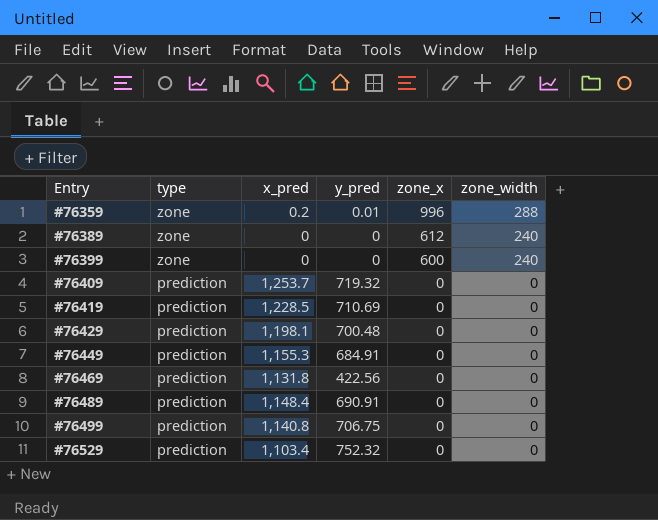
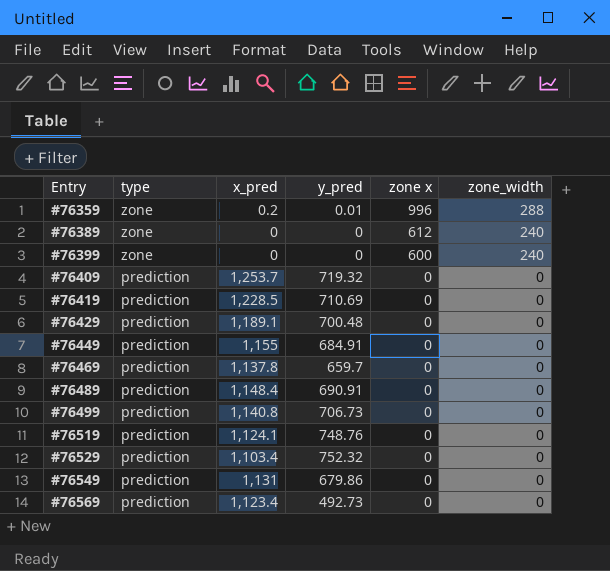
column name: zone_x -> zone x
#76429 | x_pred: 1,198.1 -> 1,189.1
#76449 | x_pred: 1,155.3 -> 1,155
#76469 | x_pred: 1,131.8 -> 1,137.8
#76469 | y_pred: 422.56 -> 659.7
#76499 | y_pred: 706.75 -> 706.73
row #76519: none -> prediction | 1,124.1 | 748.76 | 0 | 0
row #76549: none -> prediction | 1,131 | 679.86 | 0 | 0
row #76569: none -> prediction | 1,123.4 | 492.73 | 0 | 0

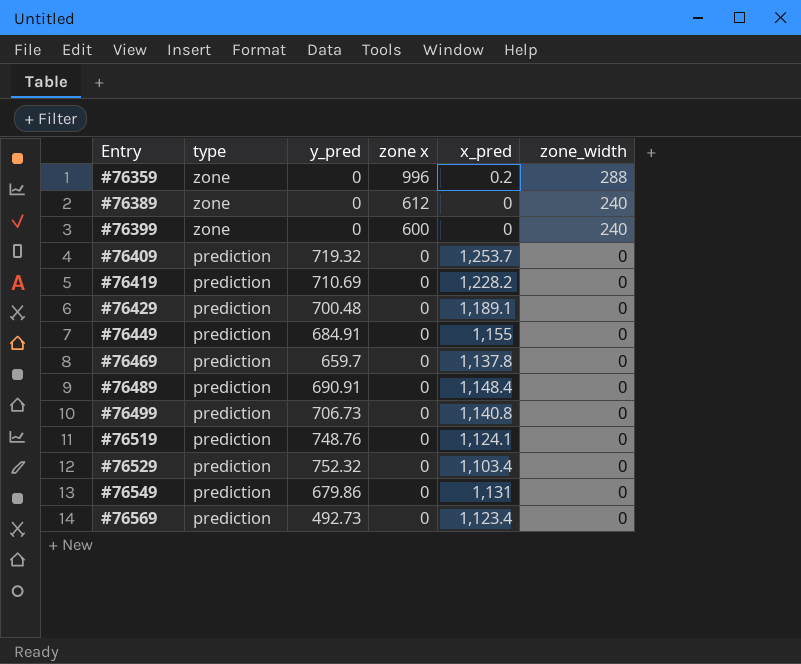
column x_pred | position: 3 -> 5
#76359 | y_pred: 0.01 -> 0
#76419 | x_pred: 1,228.5 -> 1,228.2

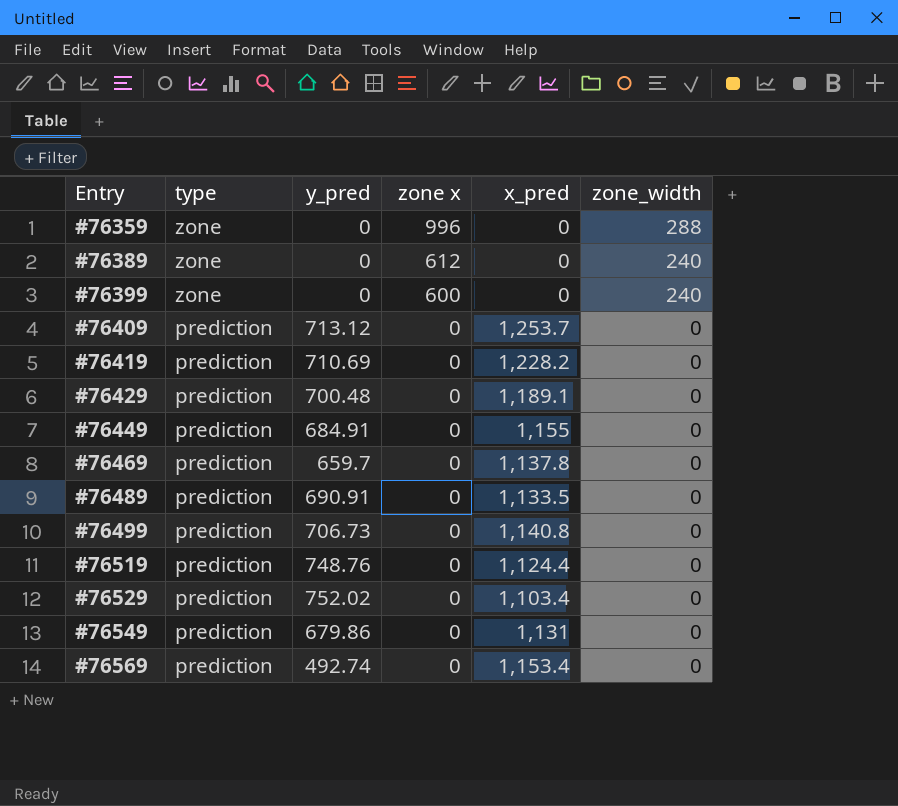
#76359 | x_pred: 0.2 -> 0
#76409 | y_pred: 719.32 -> 713.12
#76489 | x_pred: 1,148.4 -> 1,133.5
#76519 | x_pred: 1,124.1 -> 1,124.4
#76529 | y_pred: 752.32 -> 752.02
#76569 | y_pred: 492.73 -> 492.74
#76569 | x_pred: 1,123.4 -> 1,153.4

